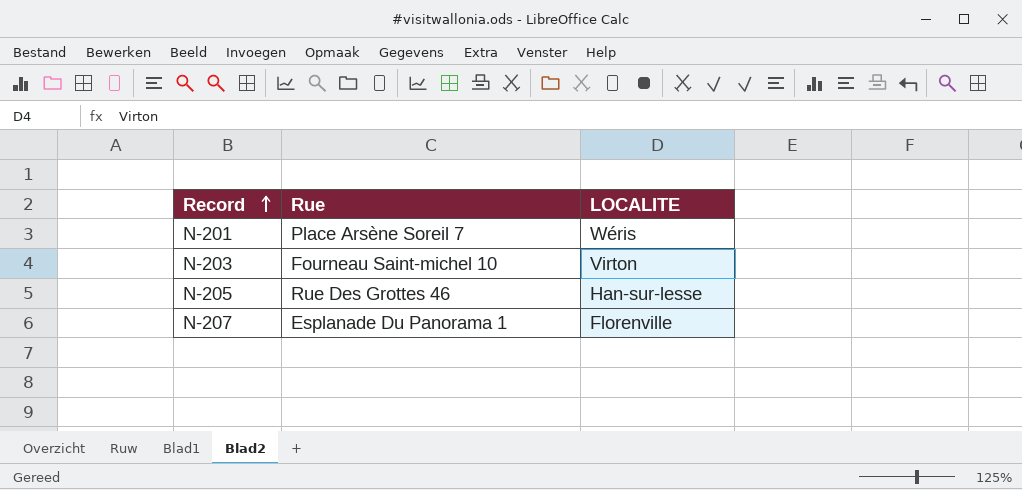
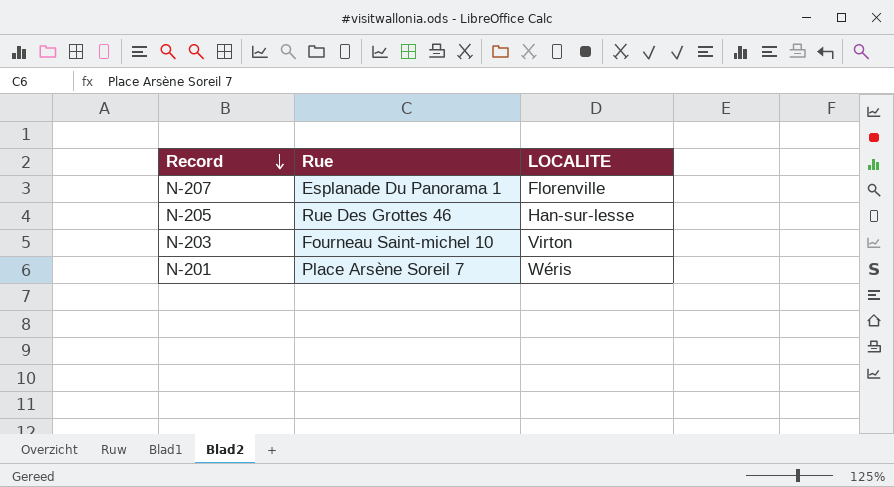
row order: Record ascending -> Record descending

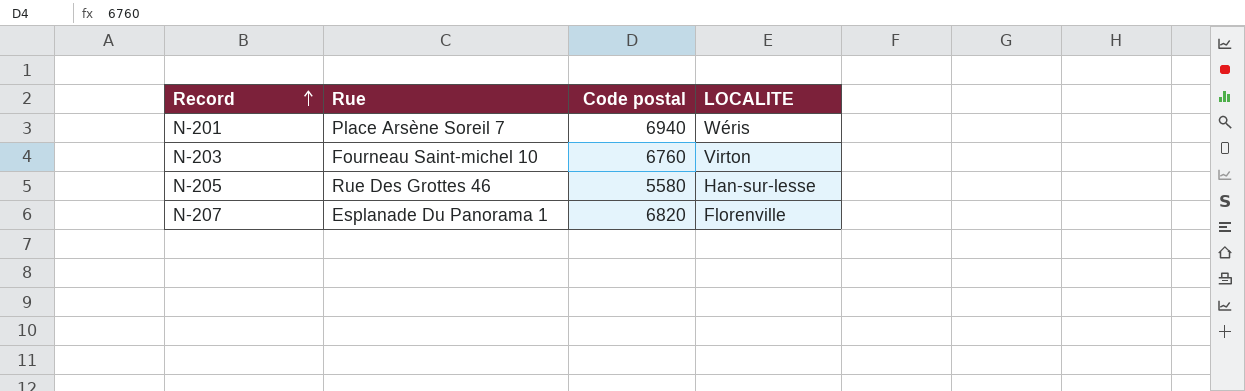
row order: Record descending -> Record ascending
column Code postal | position: none -> 3

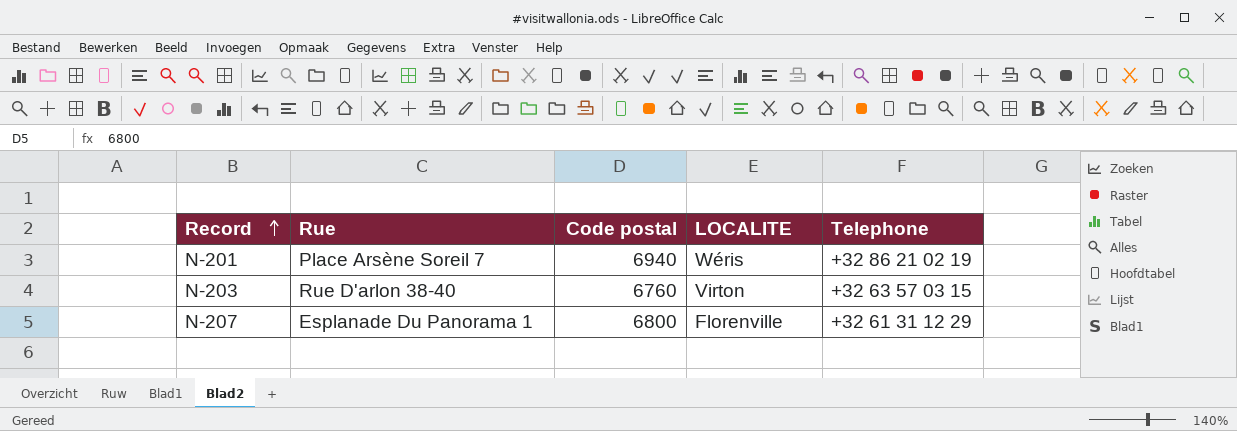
column Telephone | position: none -> 5
row N-205: Rue Des Grottes 46 | 5580 | Han-sur-lesse -> none
N-203 | Rue: Fourneau Saint-michel 10 -> Rue D'arlon 38-40
N-207 | Code postal: 6820 -> 6800

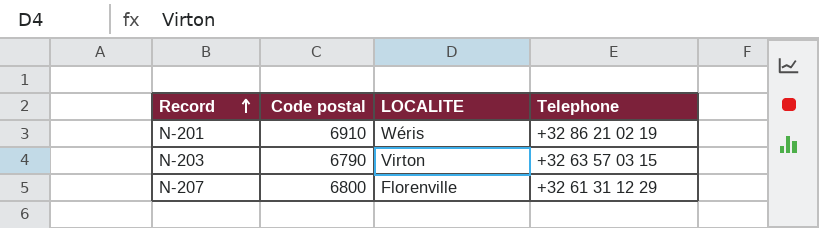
column Rue | position: 2 -> none
N-201 | Code postal: 6940 -> 6910
N-203 | Code postal: 6760 -> 6790

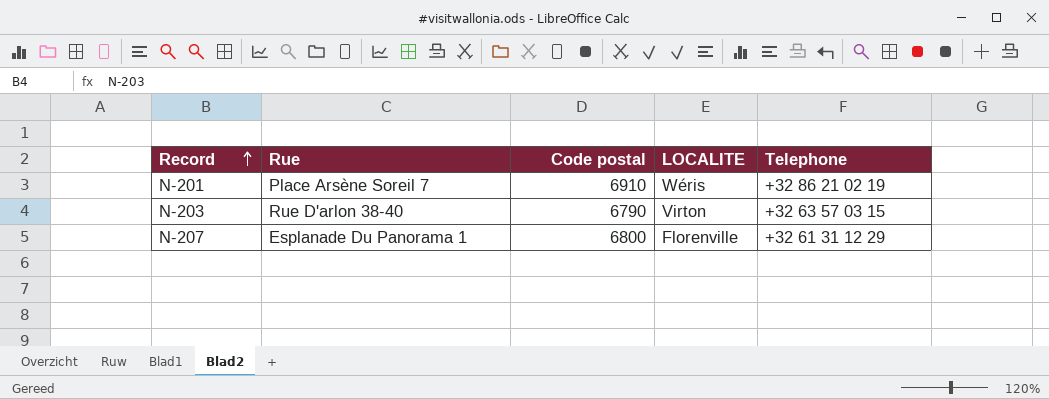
column Rue | position: none -> 2

